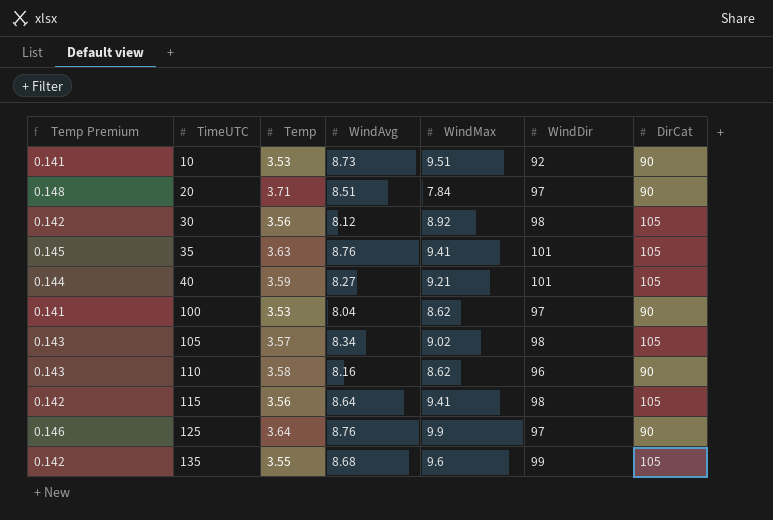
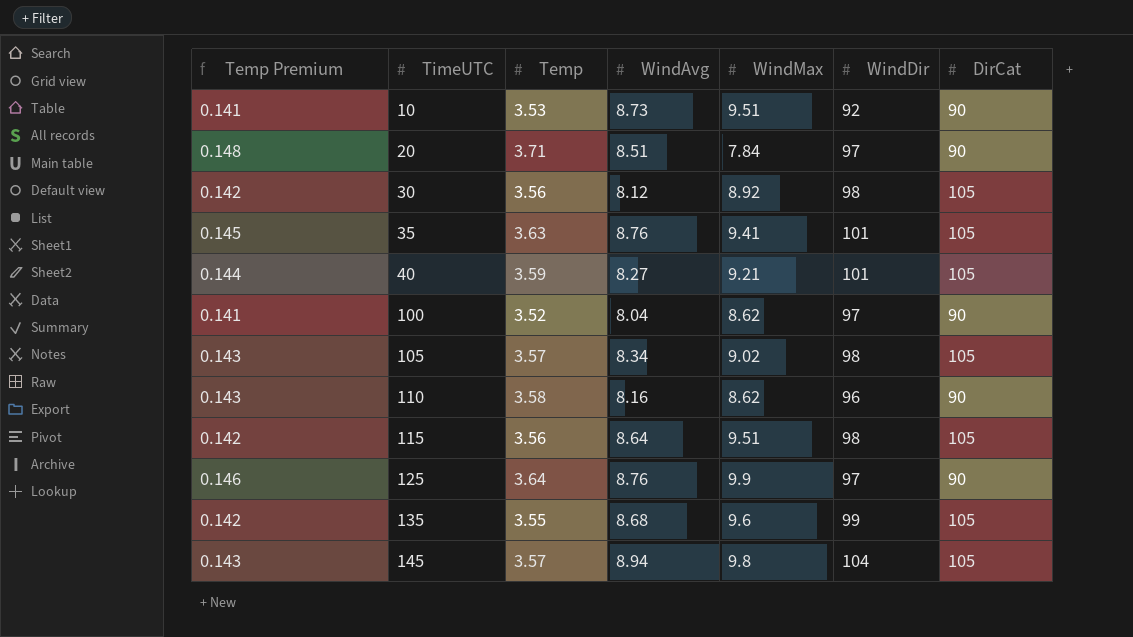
100 | Temp: 3.53 -> 3.52
115 | WindMax: 9.41 -> 9.51
row 145: none -> 0.143 | 3.57 | 8.94 | 9.8 | 104 | 105

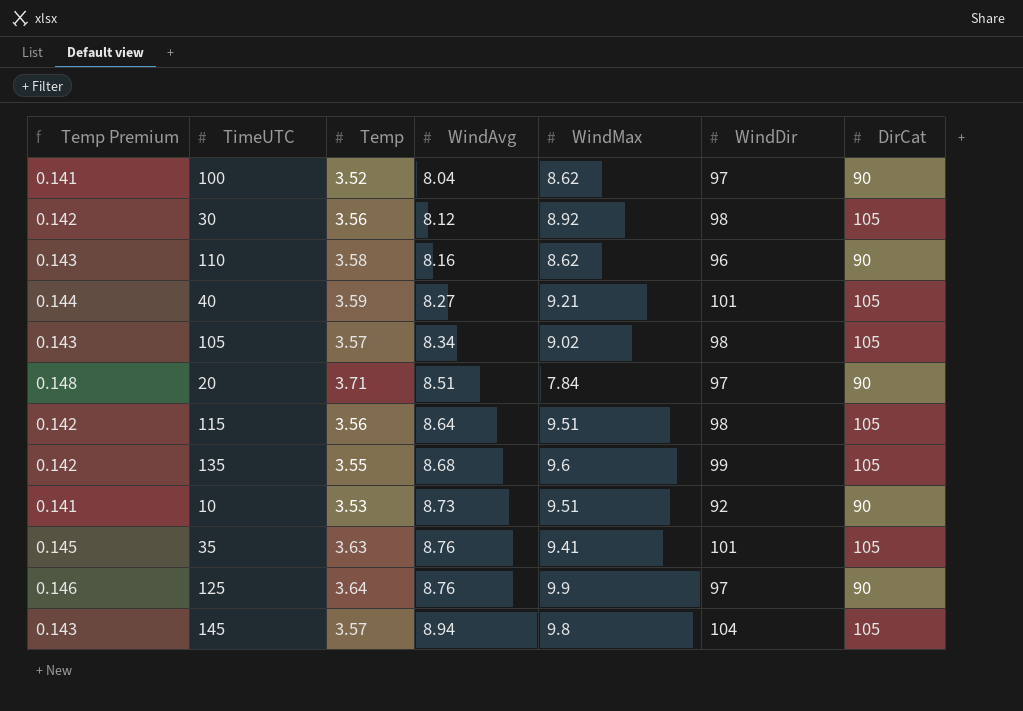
row order: TimeUTC ascending -> WindAvg ascending

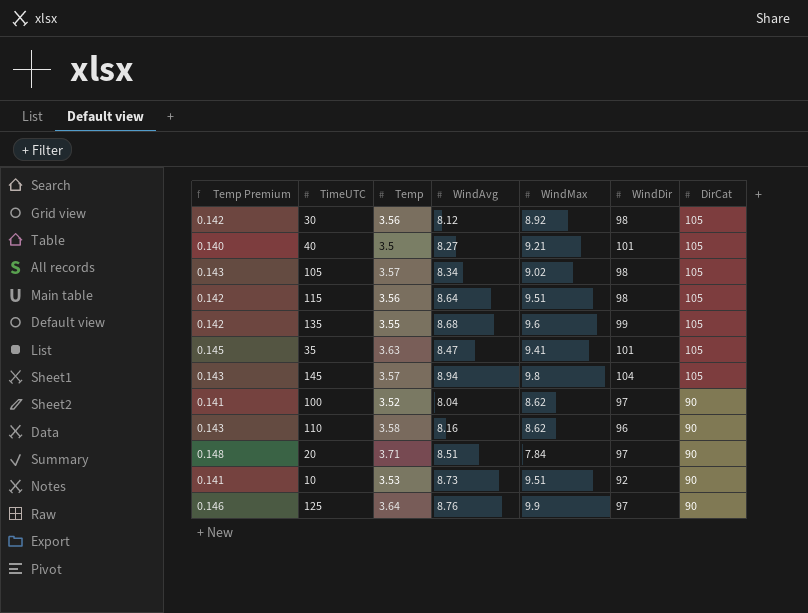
row order: WindAvg ascending -> DirCat descending
40 | Temp Premium: 0.144 -> 0.140
40 | Temp: 3.59 -> 3.5
35 | WindAvg: 8.76 -> 8.47

